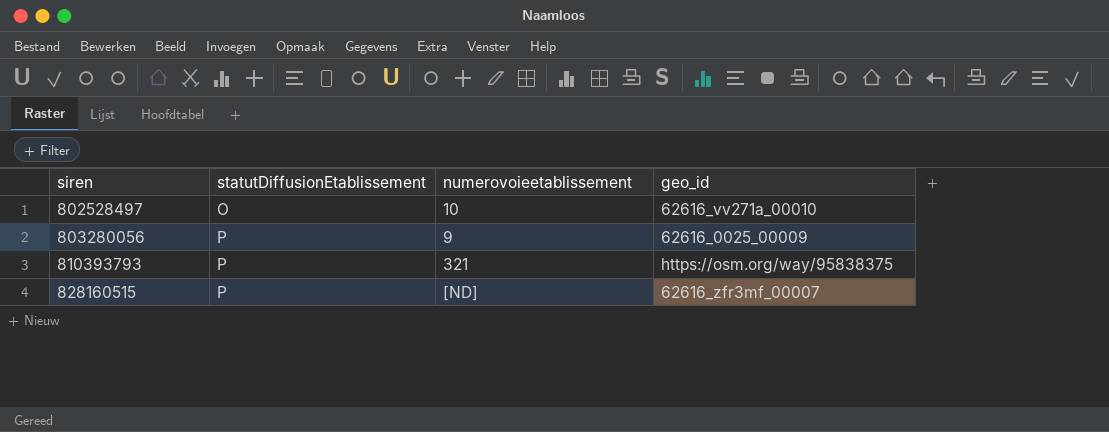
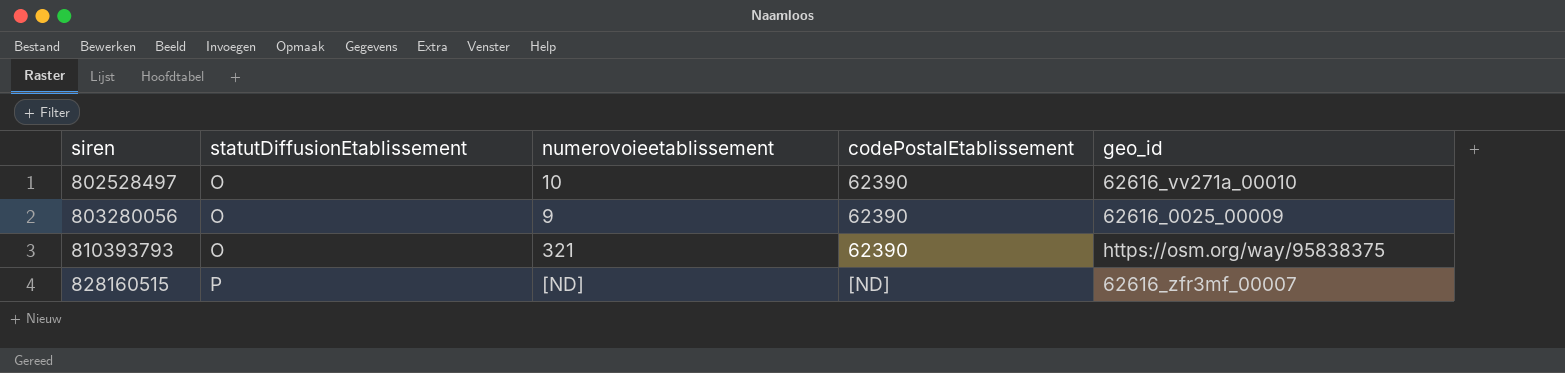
column codePostalEtablissement | position: none -> 4
803280056 | statutDiffusionEtablissement: P -> O
810393793 | statutDiffusionEtablissement: P -> O

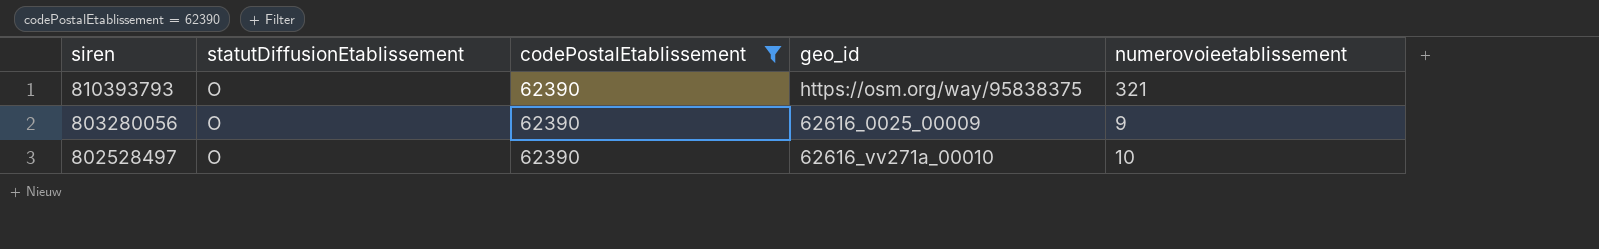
filter: none -> codePostalEtablissement = 62390
row order: siren ascending -> siren descending
column numerovoieetablissement | position: 3 -> 5

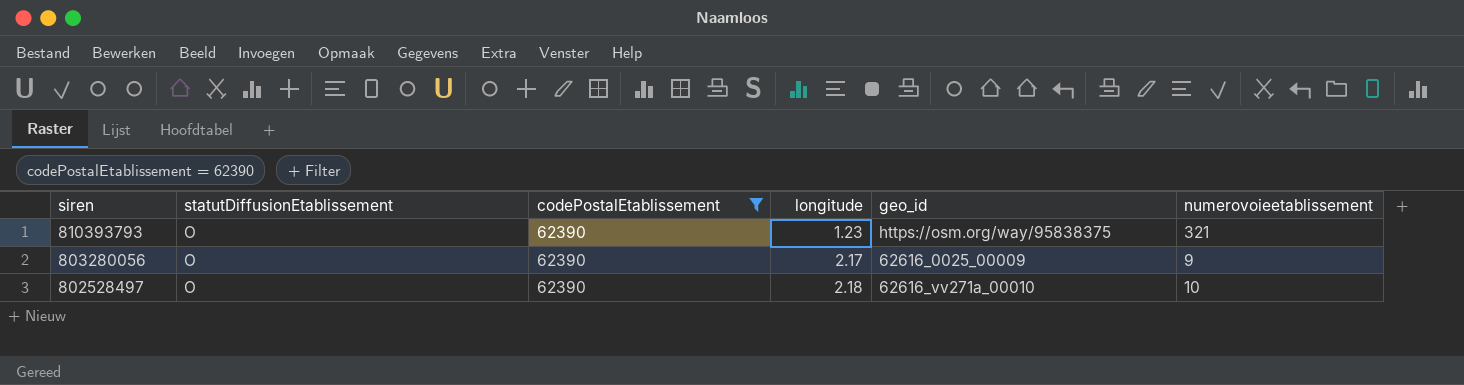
column longitude | position: none -> 4

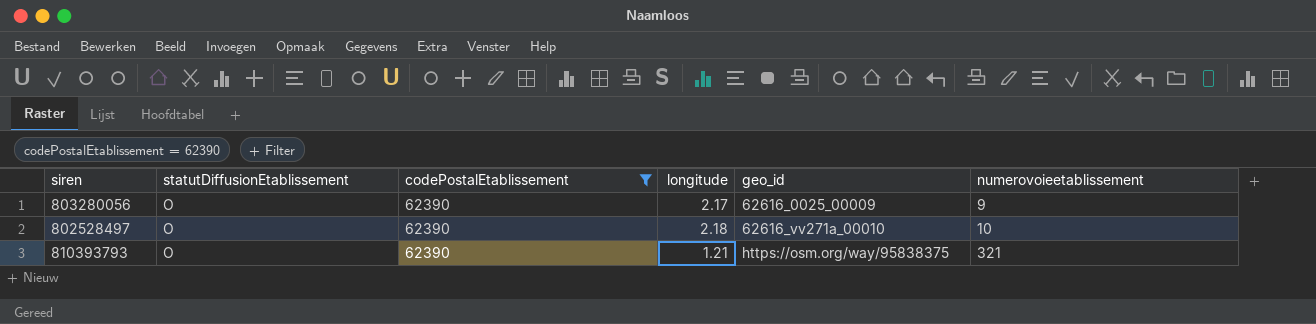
row order: siren descending -> geo_id ascending
810393793 | longitude: 1.23 -> 1.21

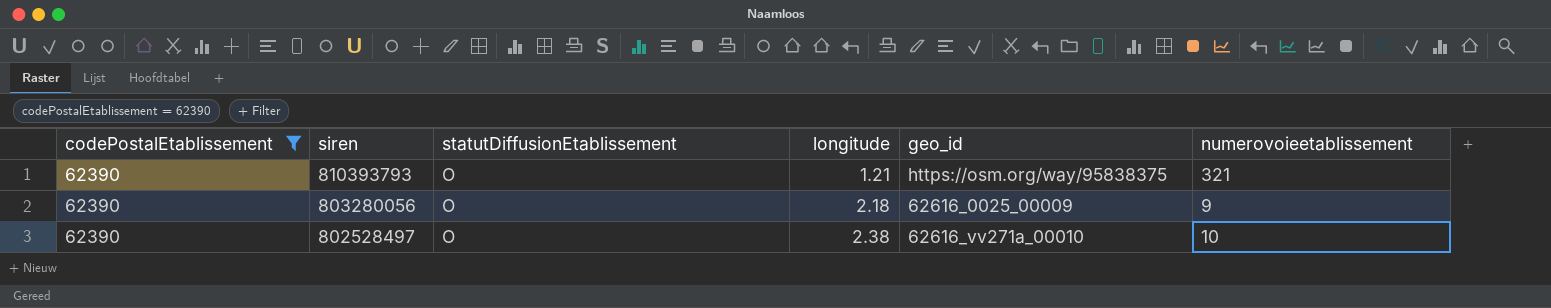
row order: geo_id ascending -> siren descending
column codePostalEtablissement | position: 3 -> 1
803280056 | longitude: 2.17 -> 2.18
802528497 | longitude: 2.18 -> 2.38

